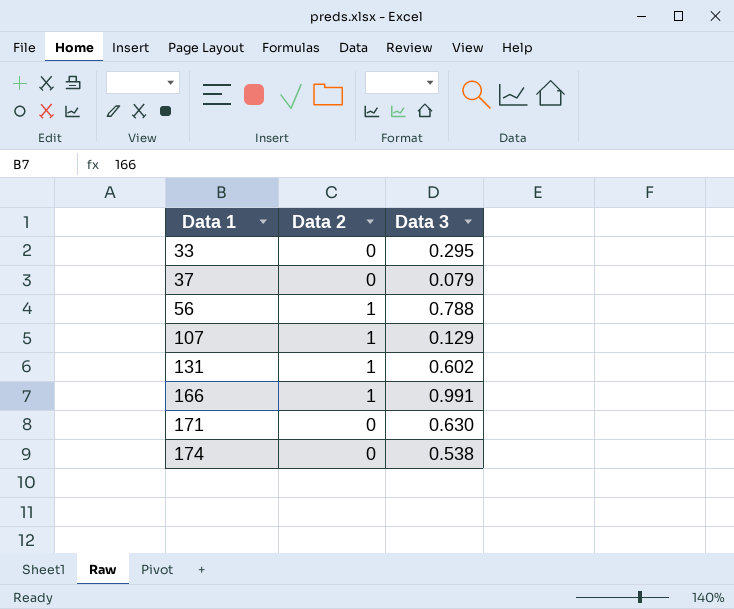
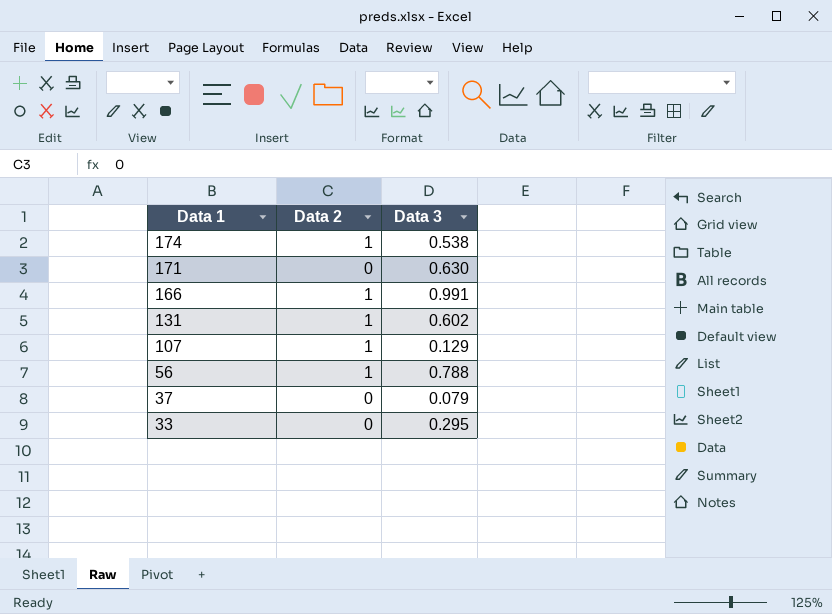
row order: Data 1 ascending -> Data 1 descending
174 | Data 2: 0 -> 1

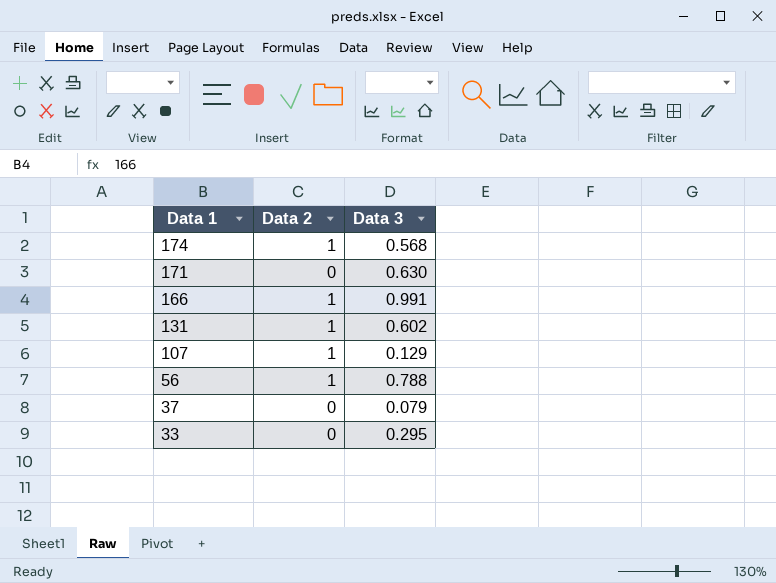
174 | Data 3: 0.538 -> 0.568

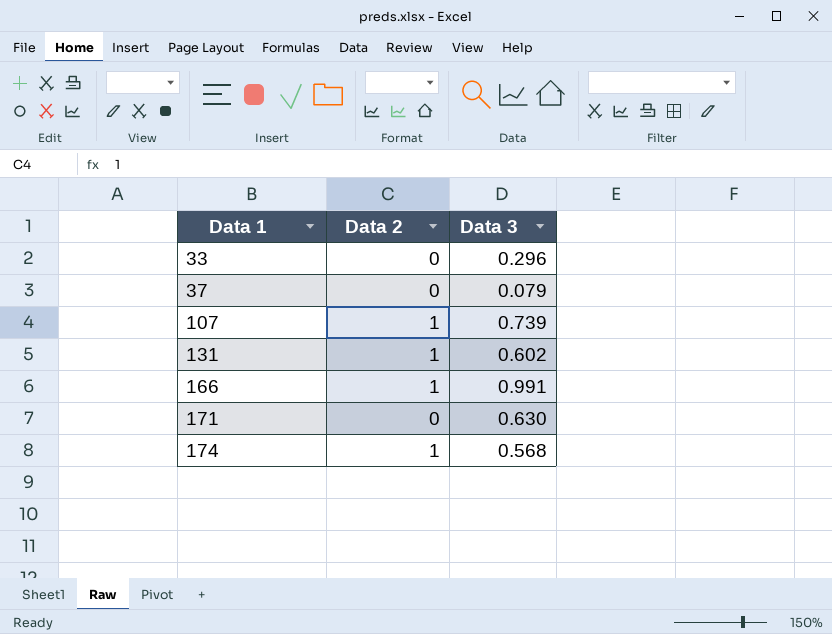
row order: Data 1 descending -> Data 1 ascending
row 56: 1 | 0.788 -> none
33 | Data 3: 0.295 -> 0.296
107 | Data 3: 0.129 -> 0.739

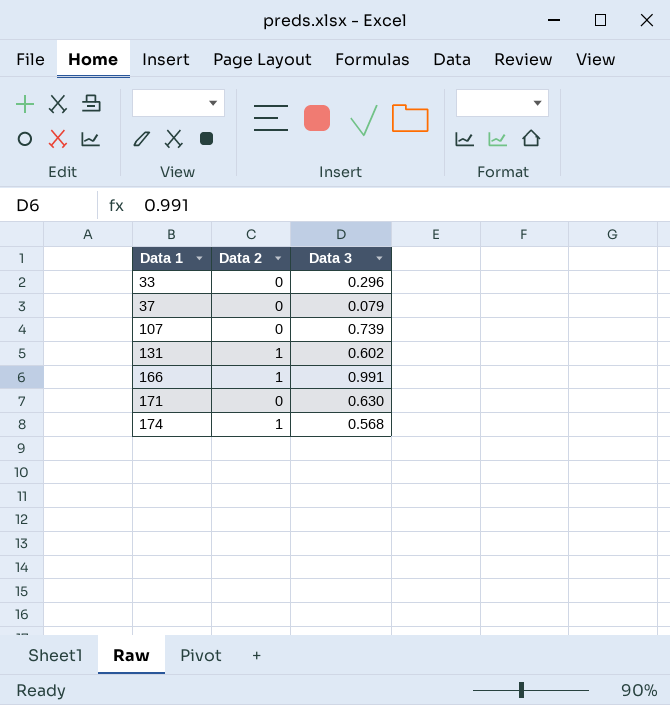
107 | Data 2: 1 -> 0

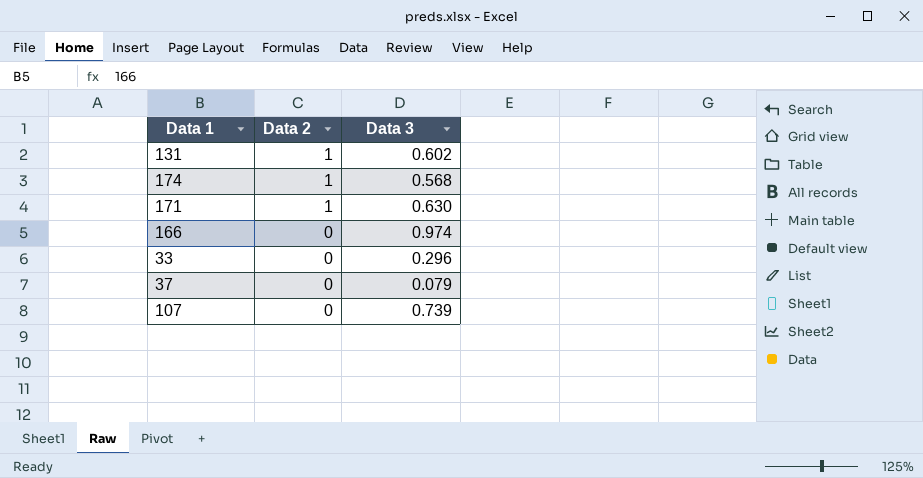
row order: Data 1 ascending -> Data 2 descending
171 | Data 2: 0 -> 1
166 | Data 2: 1 -> 0
166 | Data 3: 0.991 -> 0.974

